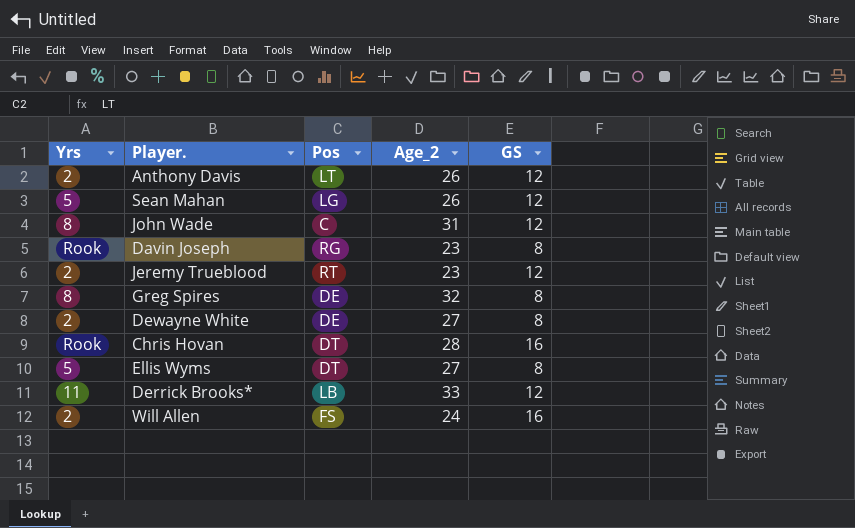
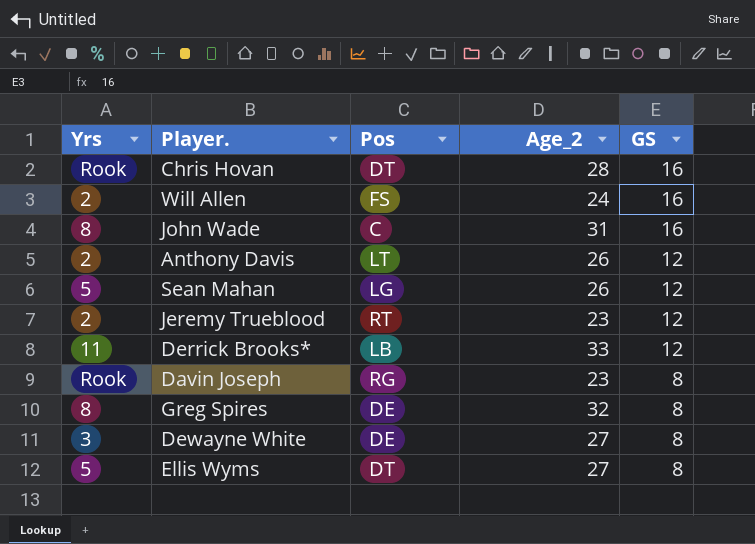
row order: none -> GS descending
John Wade | GS: 12 -> 16
Dewayne White | Yrs: 2 -> 3

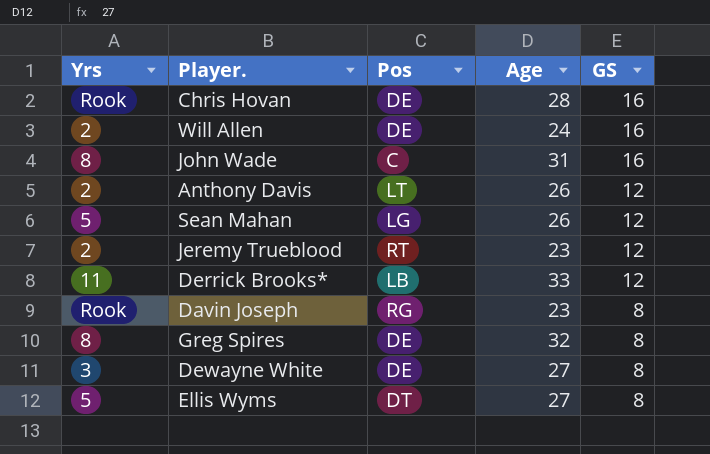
column name: Age_2 -> Age
Chris Hovan | Pos: DT -> DE
Will Allen | Pos: FS -> DE

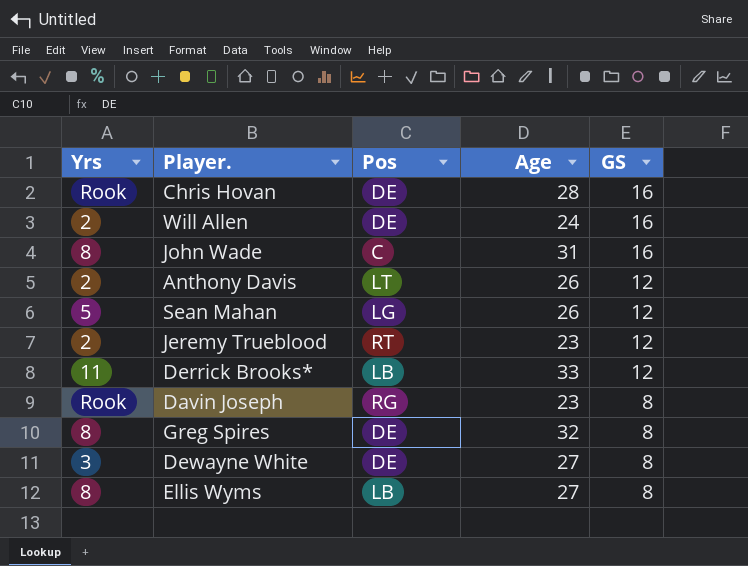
Ellis Wyms | Yrs: 5 -> 8
Ellis Wyms | Pos: DT -> LB

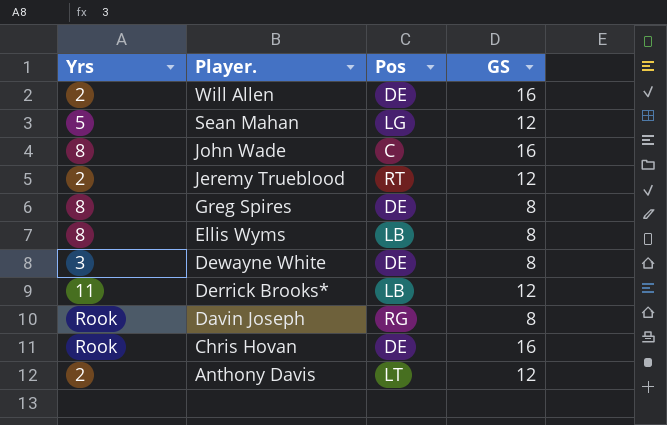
row order: GS descending -> Player. descending
column Age | position: 4 -> none

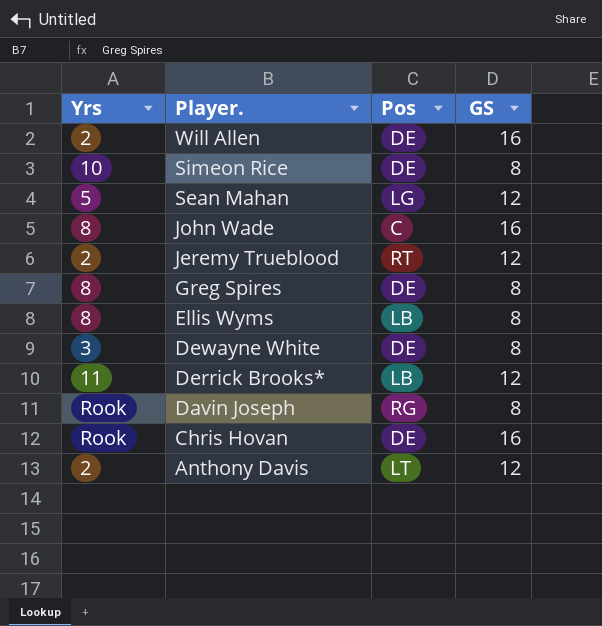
row Simeon Rice: none -> 10 | DE | 8

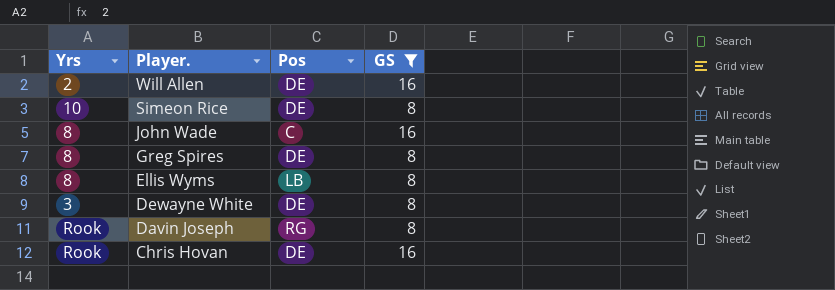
filter: none -> GS != 12

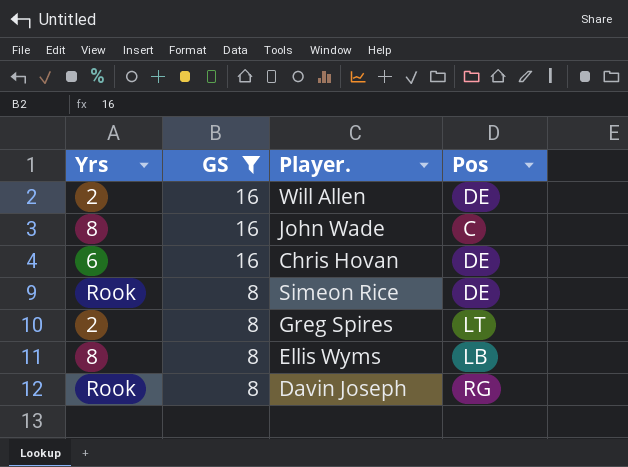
row order: Player. descending -> GS descending
column GS | position: 4 -> 2
row Dewayne White: 3 | DE | 8 -> none
Chris Hovan | Yrs: Rook -> 6
Simeon Rice | Yrs: 10 -> Rook
Greg Spires | Yrs: 8 -> 2
Greg Spires | Pos: DE -> LT

